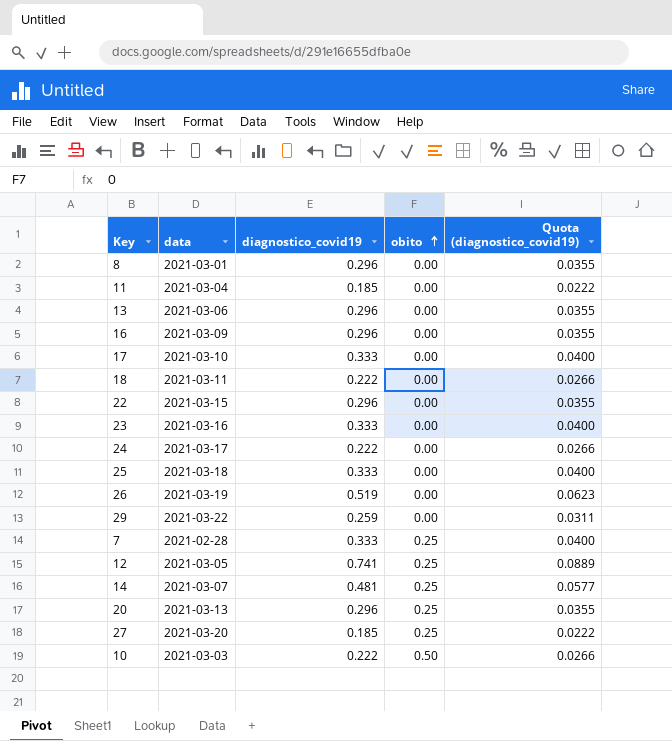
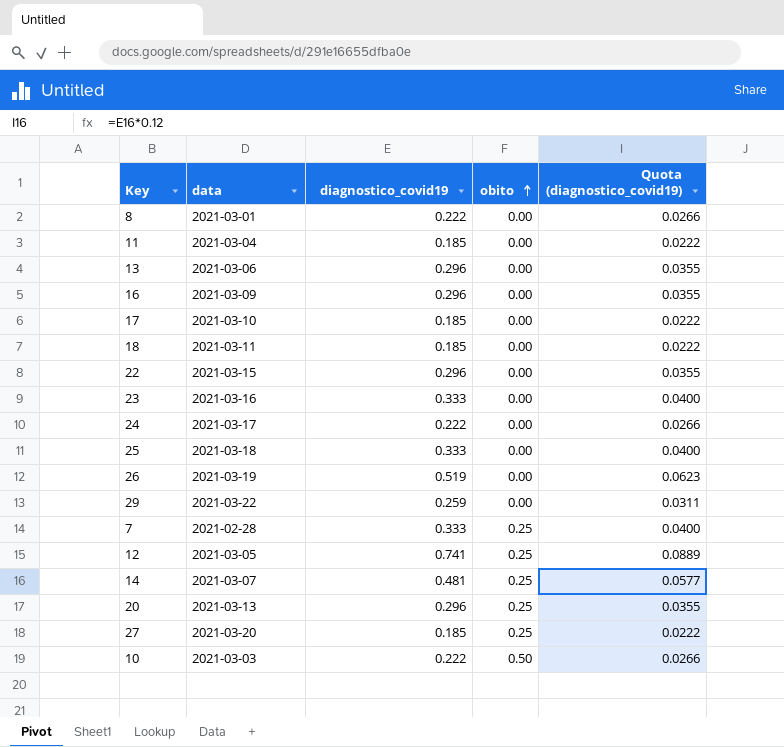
8 | diagnostico_covid19: 0.296 -> 0.222
8 | Quota (diagnostico_covid19): 0.0355 -> 0.0266
17 | diagnostico_covid19: 0.333 -> 0.185
17 | Quota (diagnostico_covid19): 0.0400 -> 0.0222
18 | diagnostico_covid19: 0.222 -> 0.185
18 | Quota (diagnostico_covid19): 0.0266 -> 0.0222

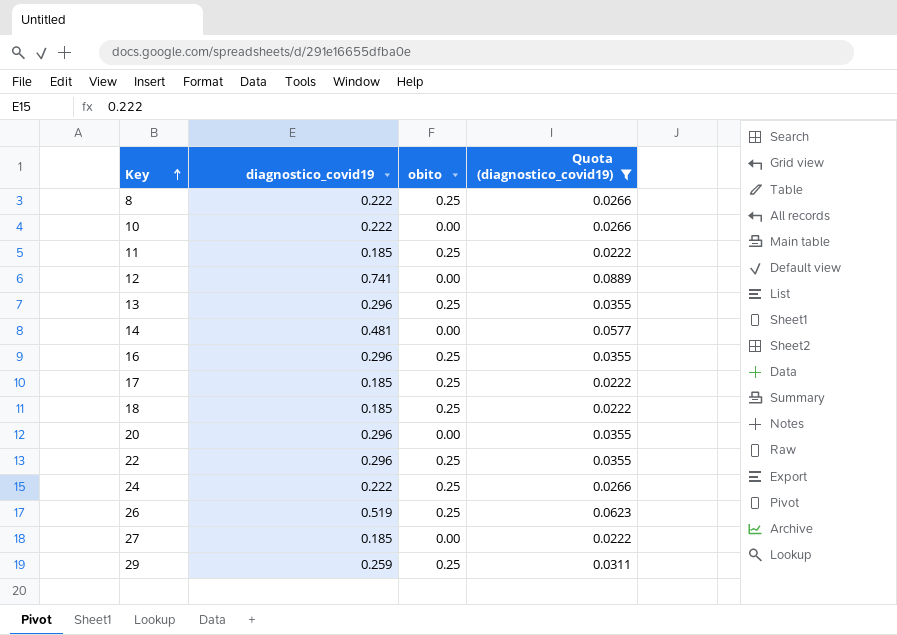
filter: none -> Quota (diagnostico_covid19) != 0.0400
row order: obito ascending -> Key ascending
column data | position: 2 -> none
8 | obito: 0.00 -> 0.25
10 | obito: 0.50 -> 0.00
11 | obito: 0.00 -> 0.25
12 | obito: 0.25 -> 0.00
13 | obito: 0.00 -> 0.25
14 | obito: 0.25 -> 0.00
16 | obito: 0.00 -> 0.25
17 | obito: 0.00 -> 0.25
18 | obito: 0.00 -> 0.25
20 | obito: 0.25 -> 0.00
22 | obito: 0.00 -> 0.25
24 | obito: 0.00 -> 0.25
26 | obito: 0.00 -> 0.25
27 | obito: 0.25 -> 0.00
29 | obito: 0.00 -> 0.25

